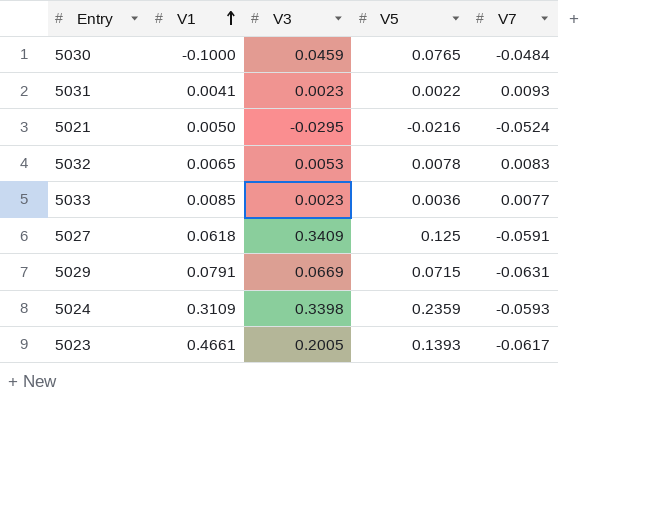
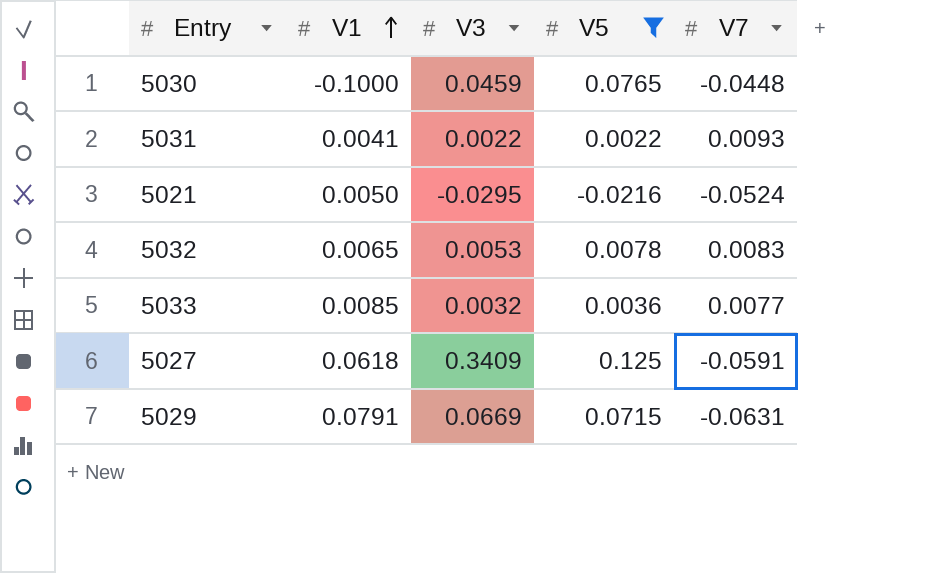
filter: none -> V5 <= 0.125
5030 | V7: -0.0484 -> -0.0448
5031 | V3: 0.0023 -> 0.0022
5033 | V3: 0.0023 -> 0.0032

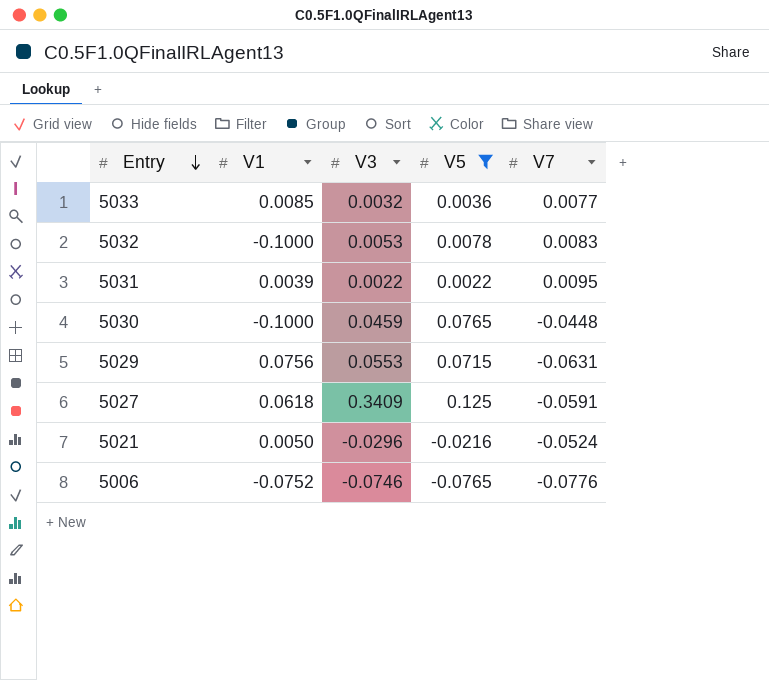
row order: V1 ascending -> Entry descending
5032 | V1: 0.0065 -> -0.1000
5031 | V1: 0.0041 -> 0.0039
5031 | V7: 0.0093 -> 0.0095
5029 | V1: 0.0791 -> 0.0756
5029 | V3: 0.0669 -> 0.0553
5021 | V3: -0.0295 -> -0.0296
row 5006: none -> -0.0752 | -0.0746 | -0.0765 | -0.0776

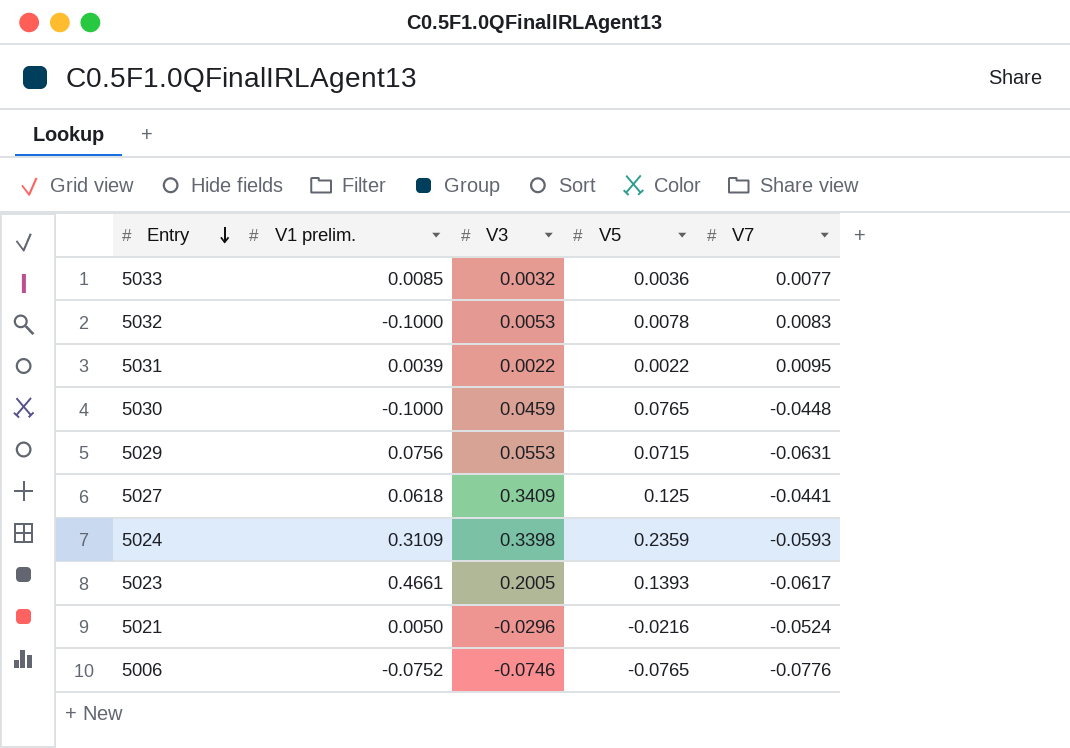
filter: V5 <= 0.125 -> none
column name: V1 -> V1 prelim.
5027 | V7: -0.0591 -> -0.0441

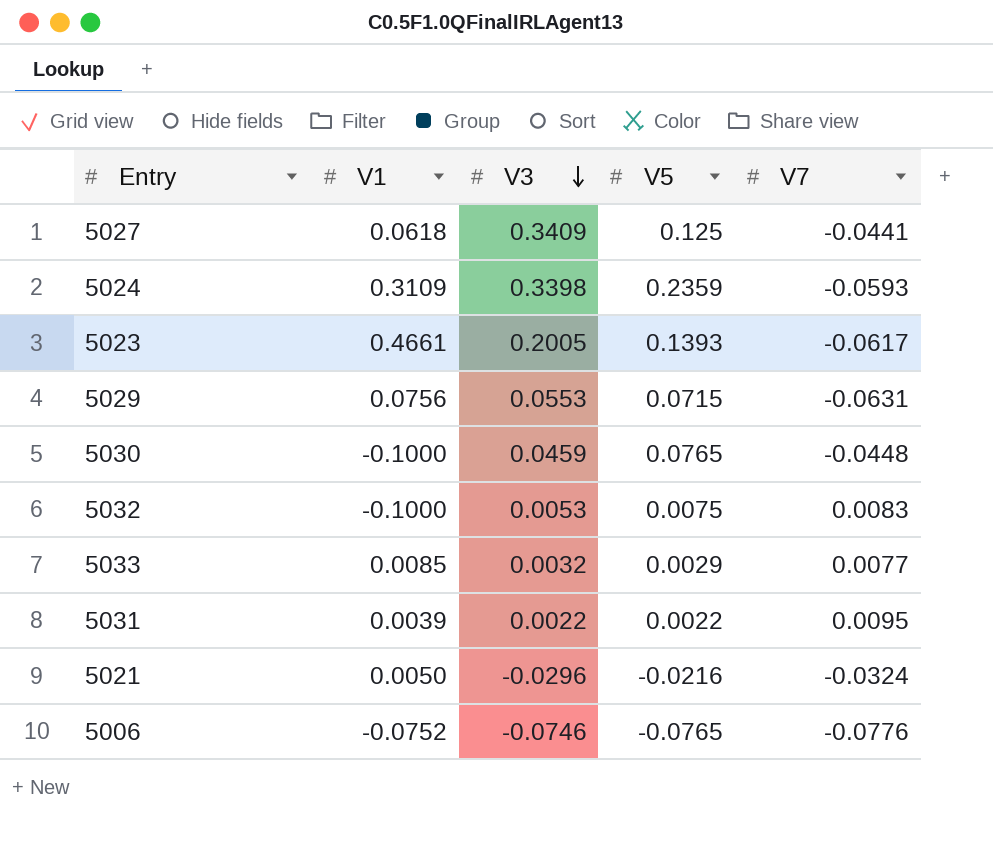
row order: Entry descending -> V3 descending
column name: V1 prelim. -> V1
5032 | V5: 0.0078 -> 0.0075
5033 | V5: 0.0036 -> 0.0029
5021 | V7: -0.0524 -> -0.0324

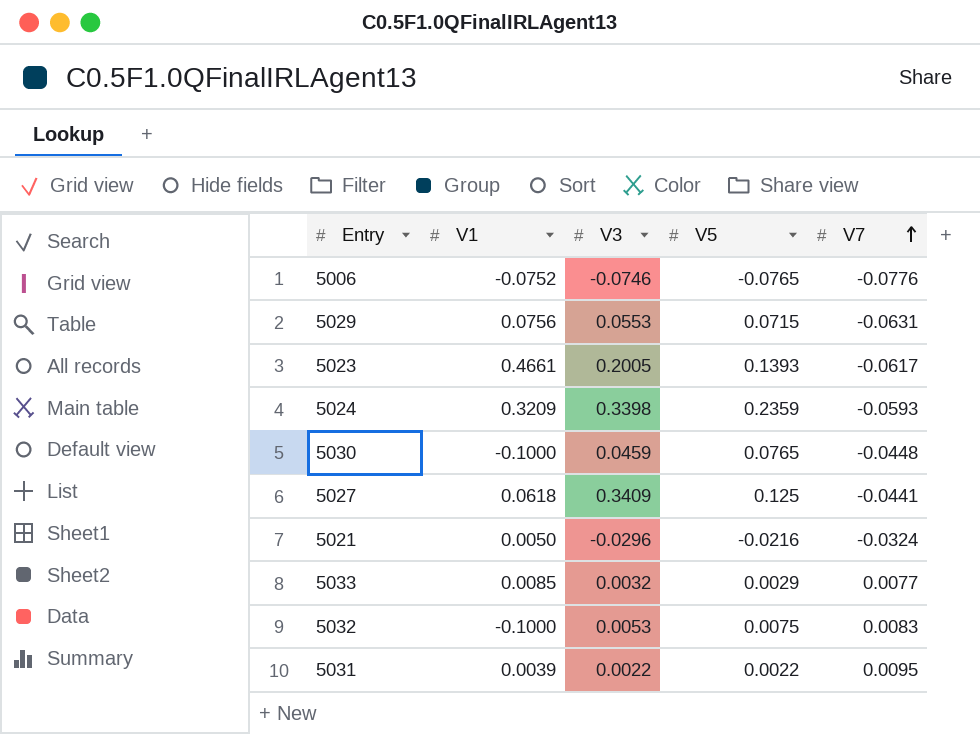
row order: V3 descending -> V7 ascending
5024 | V1: 0.3109 -> 0.3209

